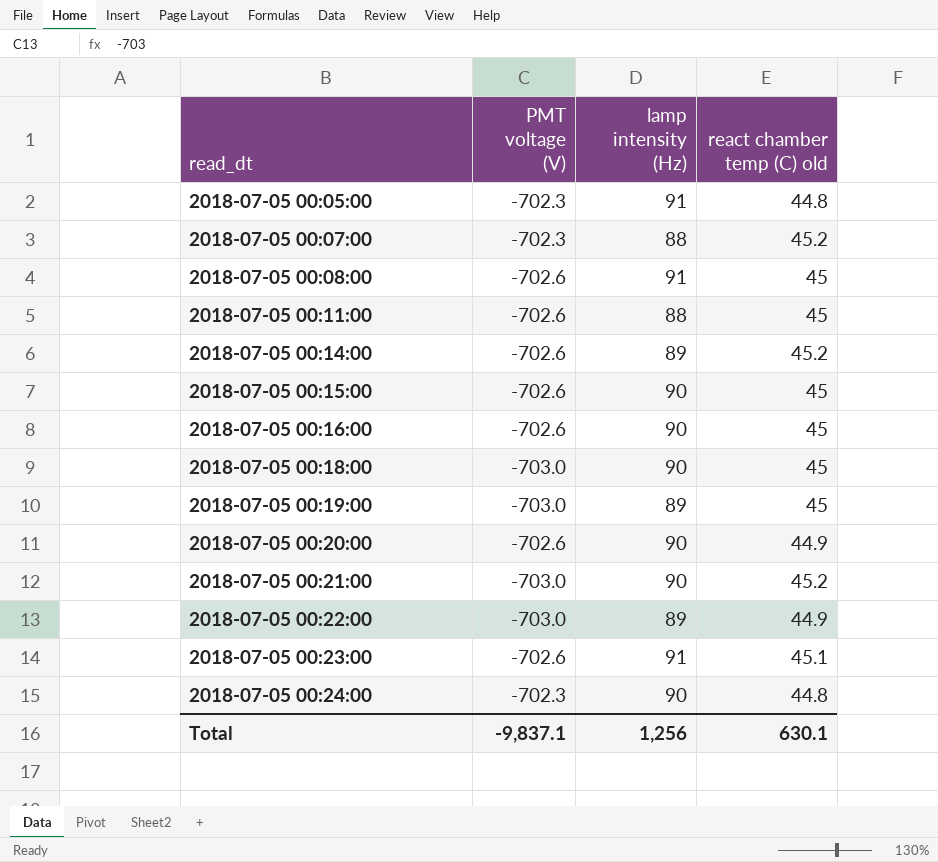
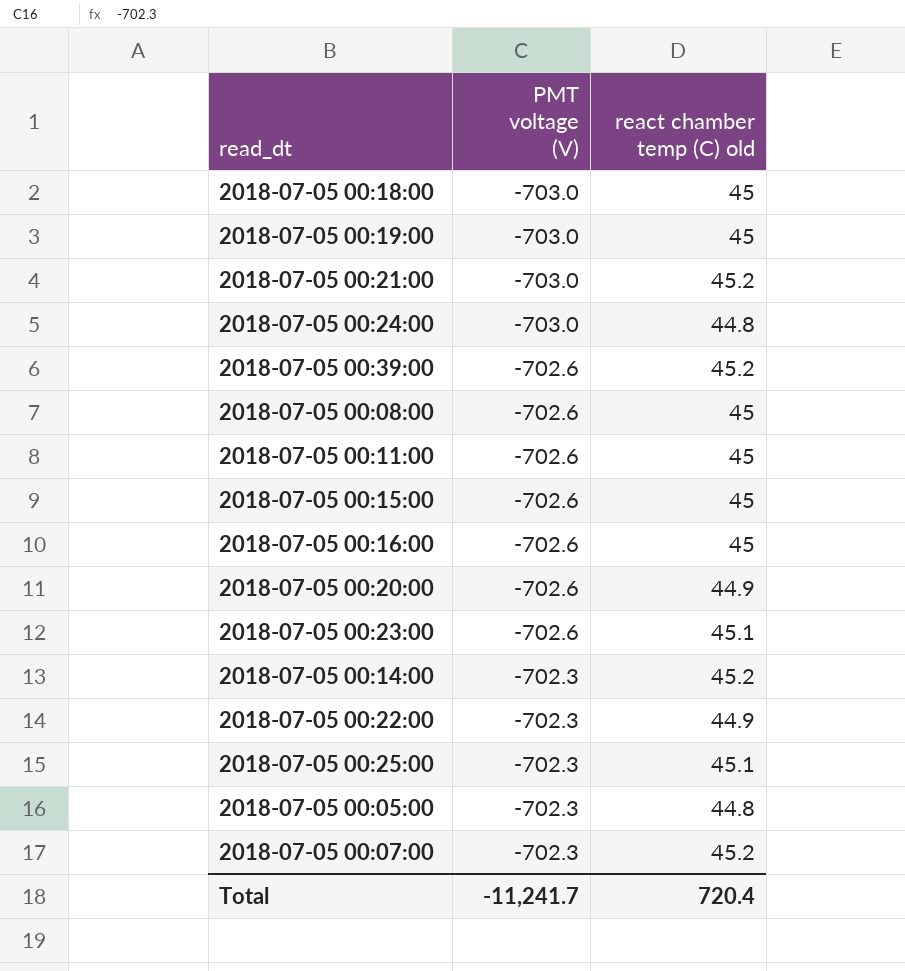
row order: read_dt ascending -> PMT voltage (V) ascending
column lamp intensity (Hz) | position: 3 -> none
2018-07-05 00:24:00 | PMT voltage (V): -702.3 -> -703.0
row 2018-07-05 00:39:00: none -> -702.6 | 45.2
2018-07-05 00:14:00 | PMT voltage (V): -702.6 -> -702.3
2018-07-05 00:22:00 | PMT voltage (V): -703.0 -> -702.3
row 2018-07-05 00:25:00: none -> -702.3 | 45.1
Total | PMT voltage (V): -9,837.1 -> -11,241.7
Total | react chamber temp (C) old: 630.1 -> 720.4

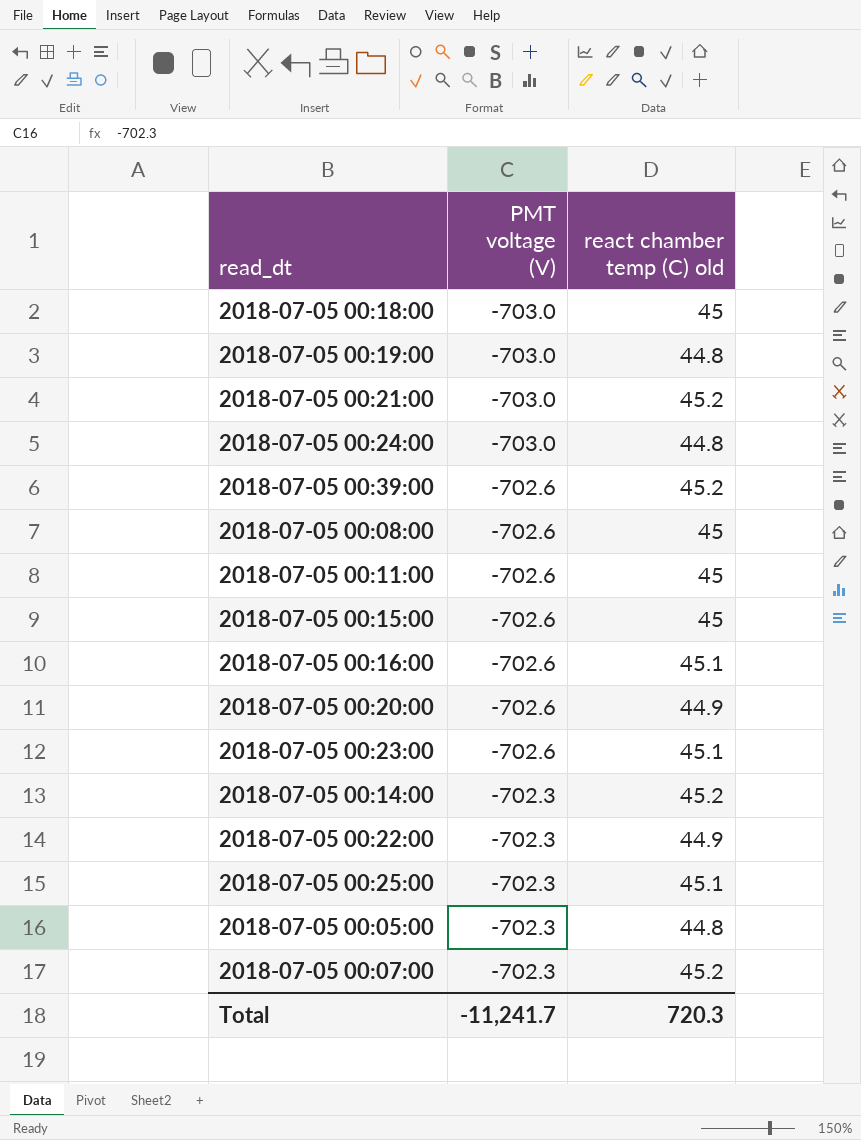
2018-07-05 00:19:00 | react chamber temp (C) old: 45 -> 44.8
2018-07-05 00:16:00 | react chamber temp (C) old: 45 -> 45.1
Total | react chamber temp (C) old: 720.4 -> 720.3

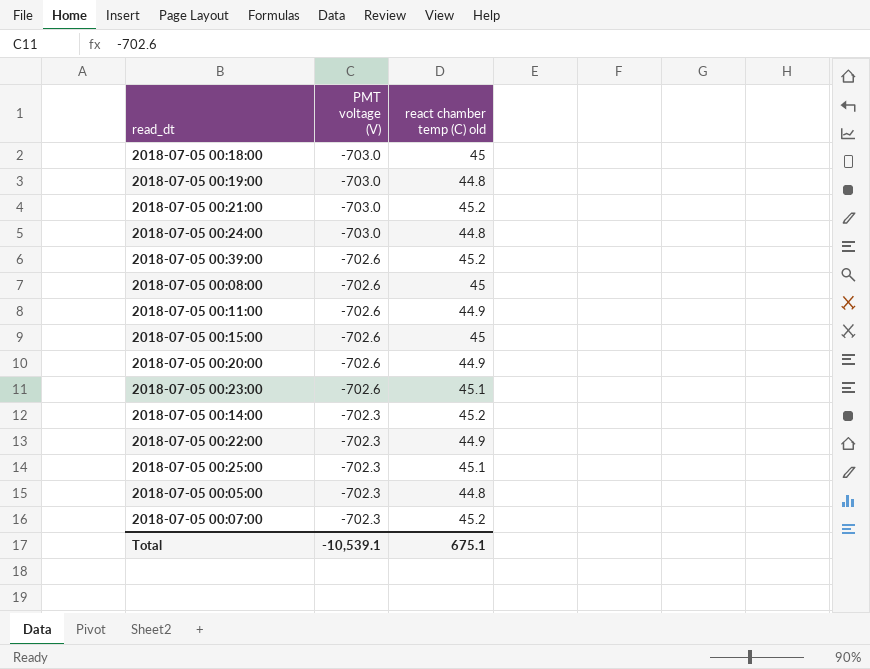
row 2018-07-05 00:16:00: -702.6 | 45.1 -> none
2018-07-05 00:11:00 | react chamber temp (C) old: 45 -> 44.9
Total | PMT voltage (V): -11,241.7 -> -10,539.1
Total | react chamber temp (C) old: 720.3 -> 675.1

